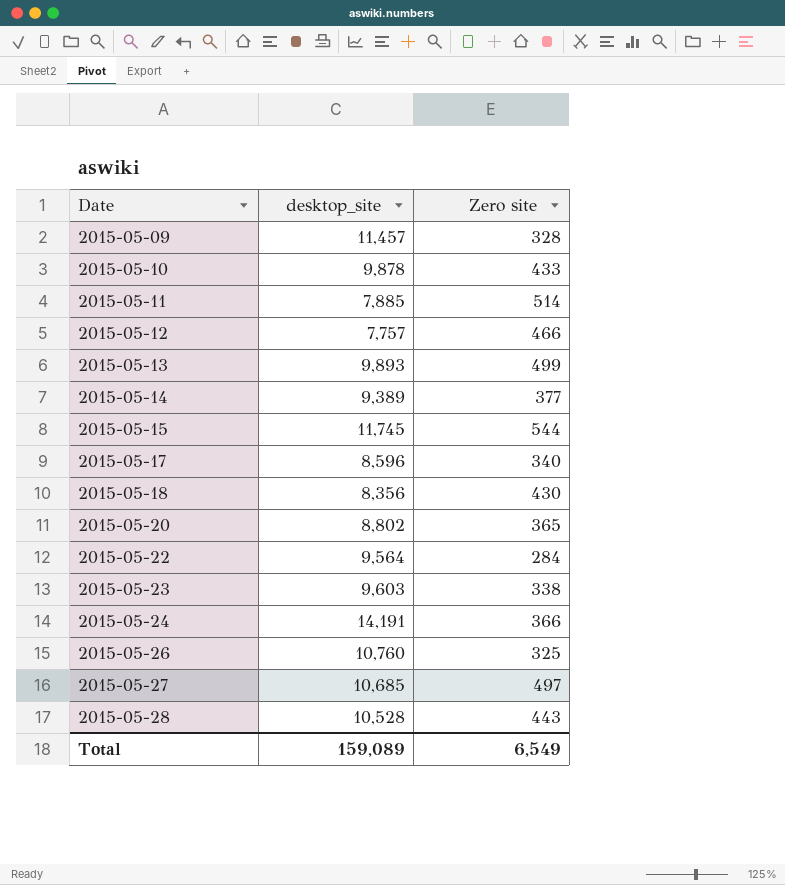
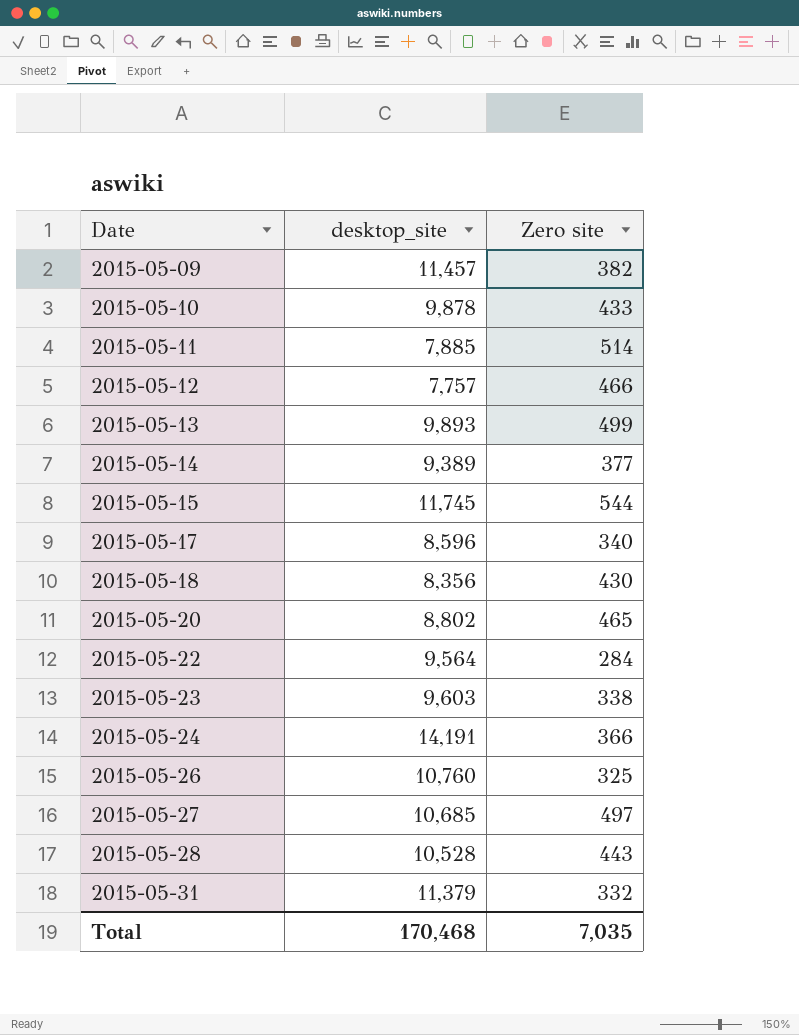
2015-05-09 | Zero site: 328 -> 382
2015-05-20 | Zero site: 365 -> 465
row 2015-05-31: none -> 11,379 | 332
Total | desktop_site: 159,089 -> 170,468
Total | Zero site: 6,549 -> 7,035

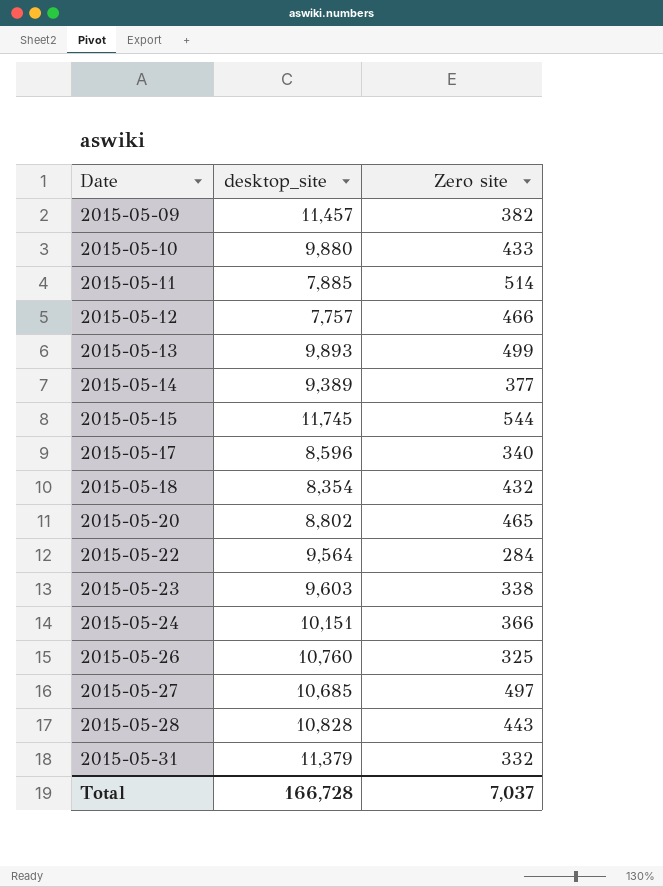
2015-05-10 | desktop_site: 9,878 -> 9,880
2015-05-18 | desktop_site: 8,356 -> 8,354
2015-05-18 | Zero site: 430 -> 432
2015-05-24 | desktop_site: 14,191 -> 10,151
2015-05-28 | desktop_site: 10,528 -> 10,828
Total | desktop_site: 170,468 -> 166,728
Total | Zero site: 7,035 -> 7,037

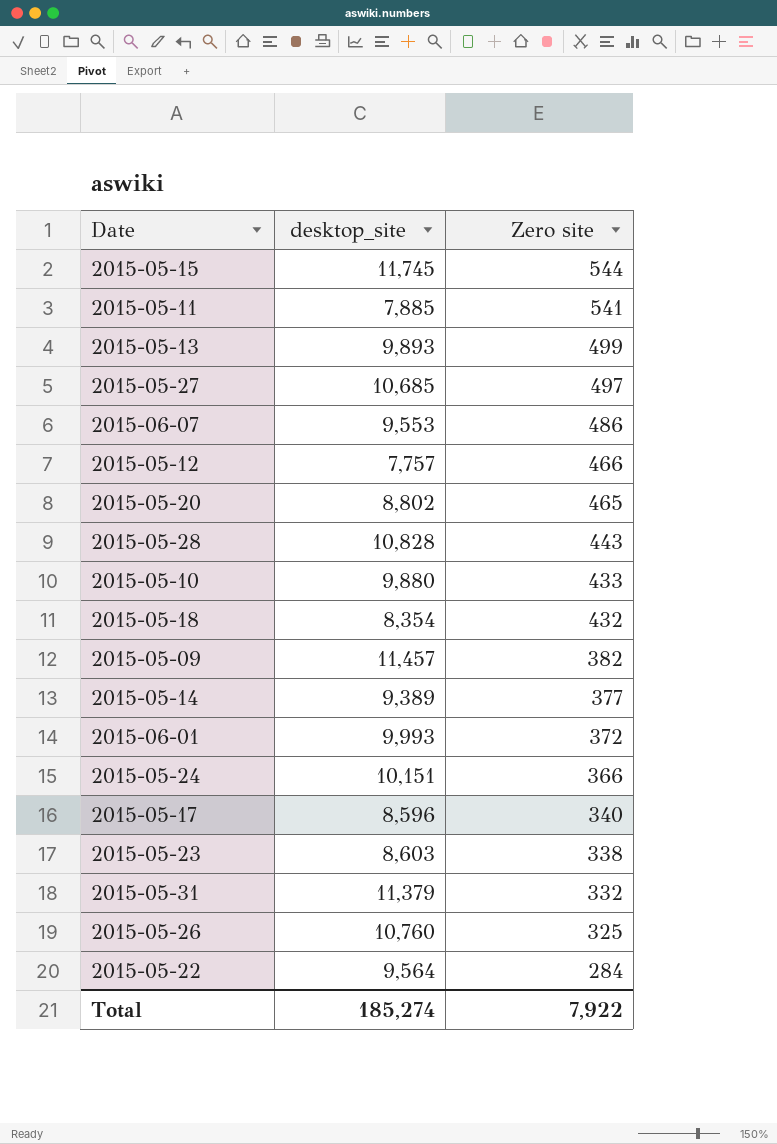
row order: Date ascending -> Zero site descending
2015-05-11 | Zero site: 514 -> 541
row 2015-06-07: none -> 9,553 | 486
row 2015-06-01: none -> 9,993 | 372
2015-05-23 | desktop_site: 9,603 -> 8,603
Total | desktop_site: 166,728 -> 185,274
Total | Zero site: 7,037 -> 7,922

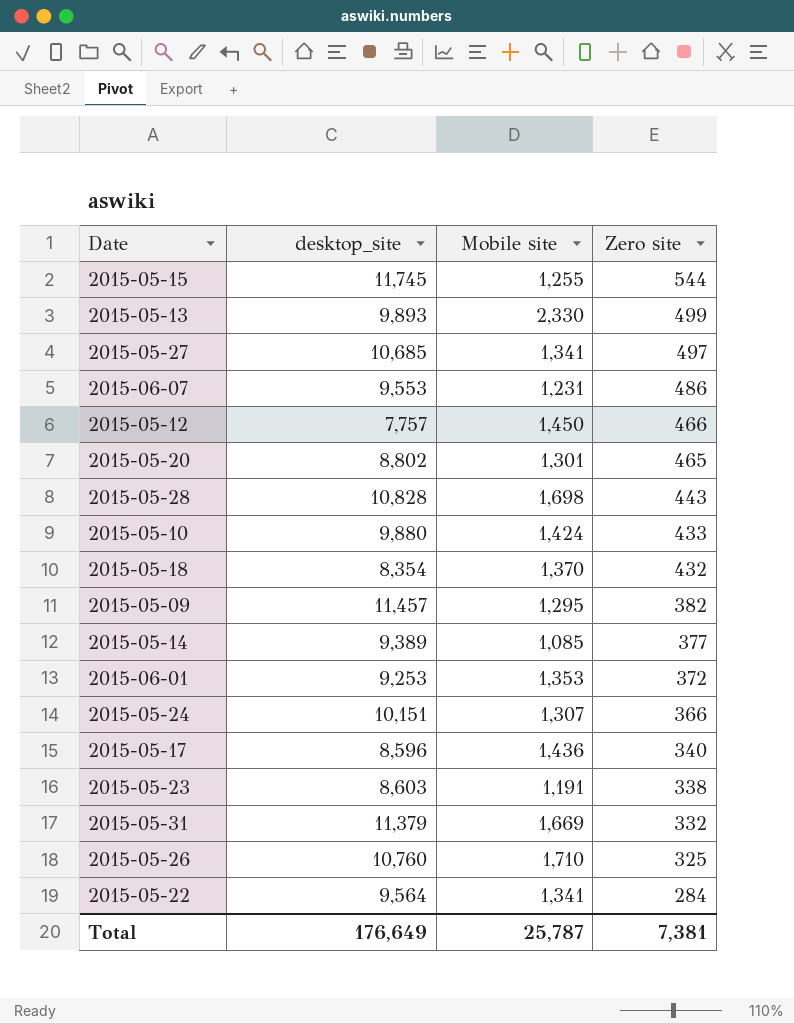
column Mobile site | position: none -> 3
row 2015-05-11: 7,885 | 541 -> none
2015-06-01 | desktop_site: 9,993 -> 9,253
Total | desktop_site: 185,274 -> 176,649
Total | Zero site: 7,922 -> 7,381

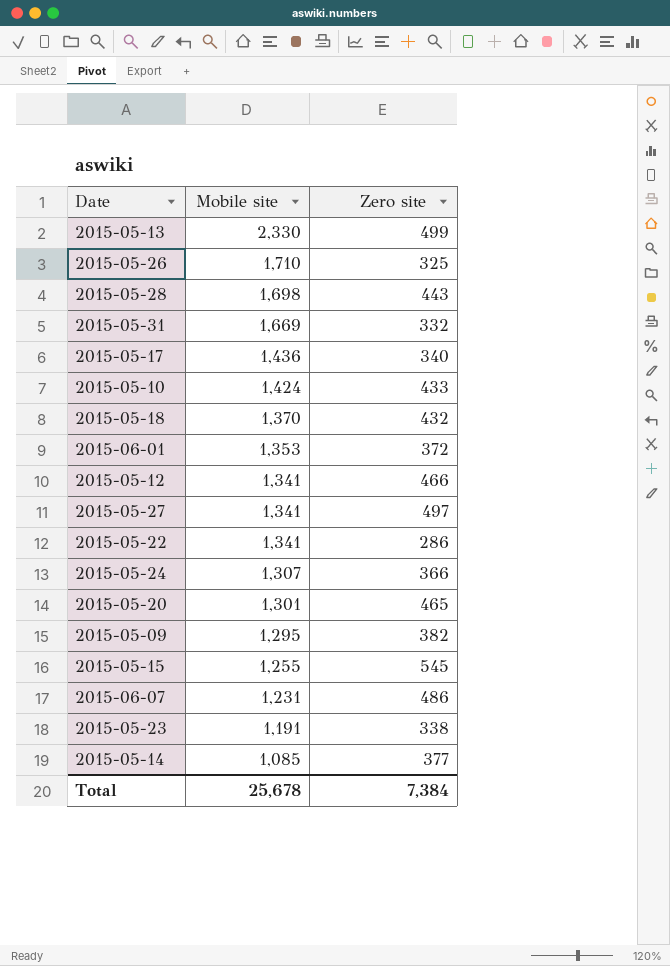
row order: Zero site descending -> Mobile site descending
column desktop_site | position: 2 -> none
2015-05-12 | Mobile site: 1,450 -> 1,341
2015-05-22 | Zero site: 284 -> 286
2015-05-15 | Zero site: 544 -> 545
Total | Mobile site: 25,787 -> 25,678
Total | Zero site: 7,381 -> 7,384

